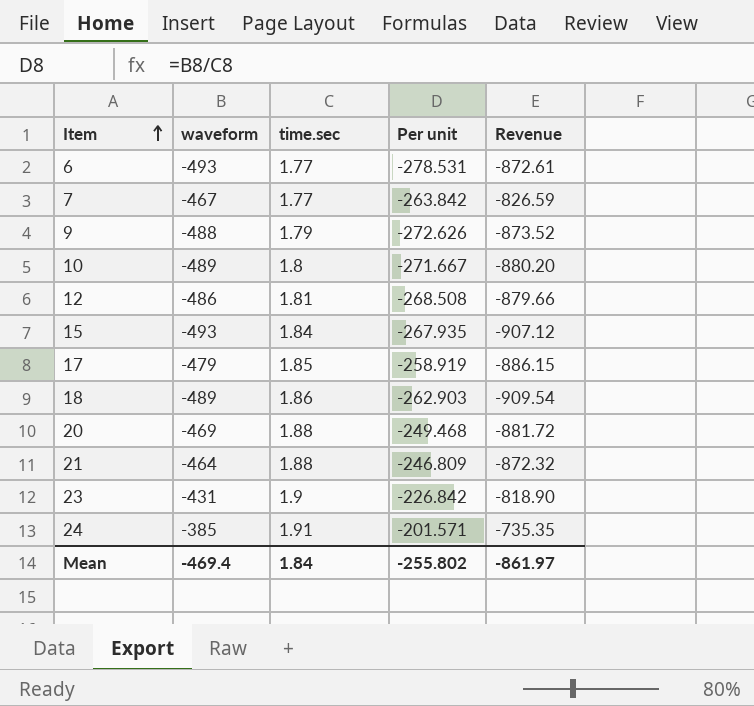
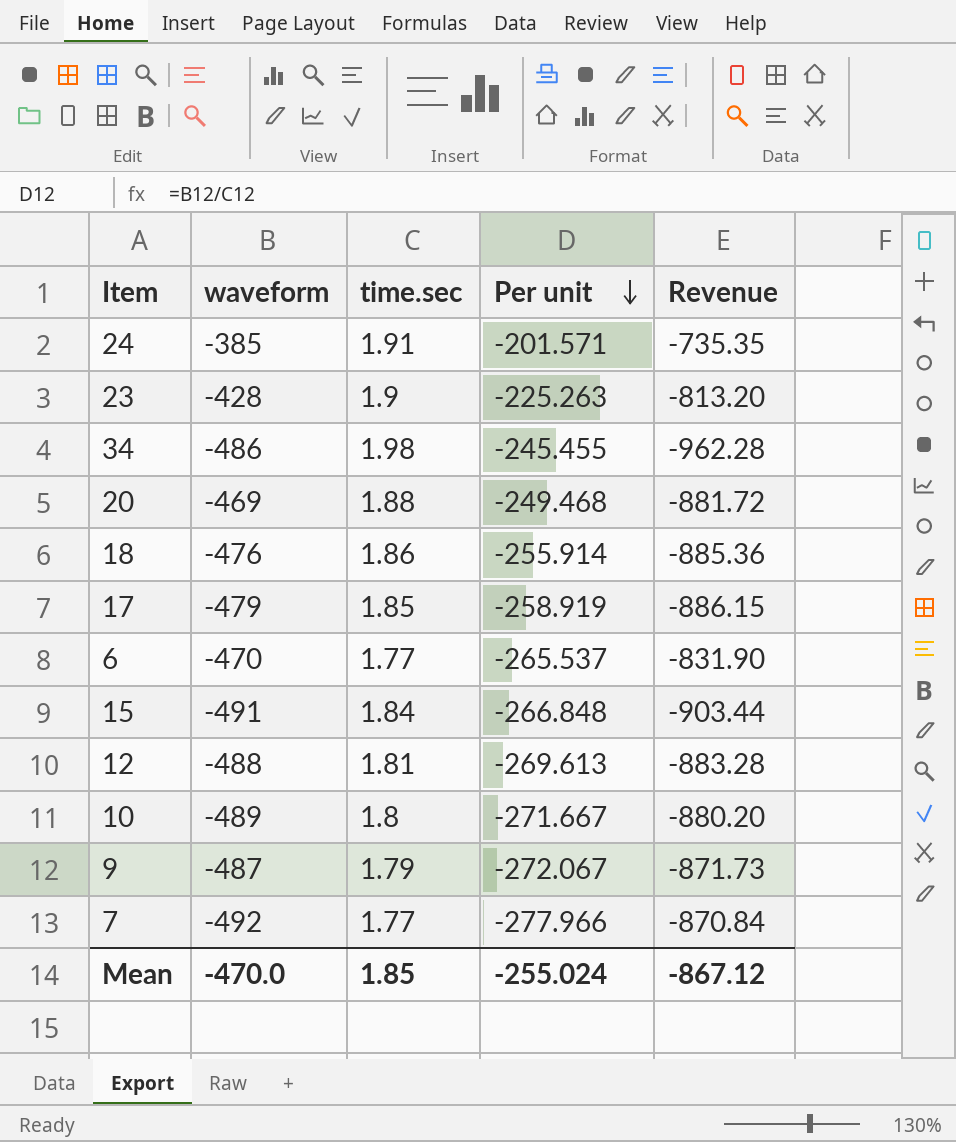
row order: Item ascending -> Per unit descending
row 21: -464 | 1.88 | -246.809 | -872.32 -> none
23 | waveform: -431 -> -428
23 | Per unit: -226.842 -> -225.263
23 | Revenue: -818.90 -> -813.20
row 34: none -> -486 | 1.98 | -245.455 | -962.28
18 | waveform: -489 -> -476
18 | Per unit: -262.903 -> -255.914
18 | Revenue: -909.54 -> -885.36
6 | waveform: -493 -> -470
6 | Per unit: -278.531 -> -265.537
6 | Revenue: -872.61 -> -831.90
15 | waveform: -493 -> -491
15 | Per unit: -267.935 -> -266.848
15 | Revenue: -907.12 -> -903.44
12 | waveform: -486 -> -488
12 | Per unit: -268.508 -> -269.613
12 | Revenue: -879.66 -> -883.28
9 | waveform: -488 -> -487
9 | Per unit: -272.626 -> -272.067
9 | Revenue: -873.52 -> -871.73
7 | waveform: -467 -> -492
7 | Per unit: -263.842 -> -277.966
7 | Revenue: -826.59 -> -870.84
Mean | waveform: -469.4 -> -470.0
Mean | time.sec: 1.84 -> 1.85
Mean | Per unit: -255.802 -> -255.024
Mean | Revenue: -861.97 -> -867.12

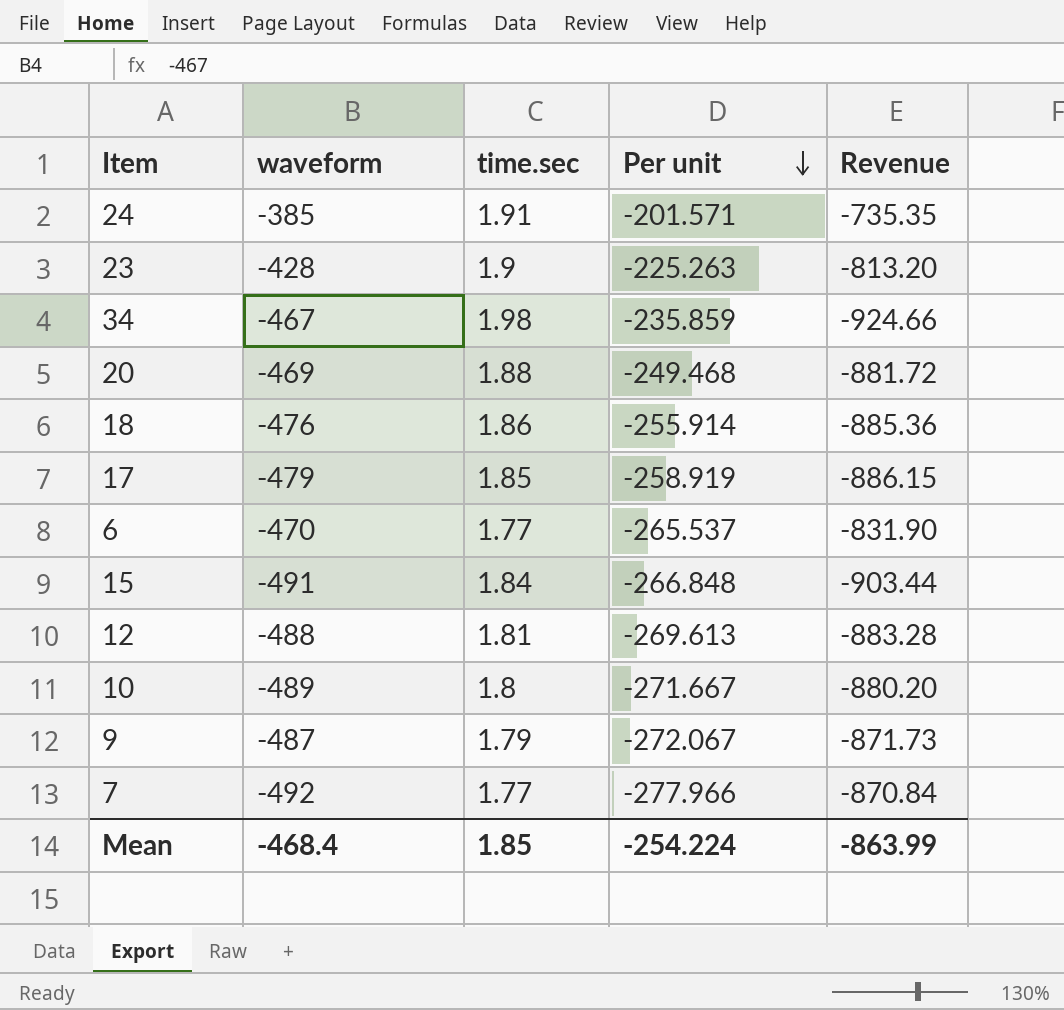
34 | waveform: -486 -> -467
34 | Per unit: -245.455 -> -235.859
34 | Revenue: -962.28 -> -924.66
Mean | waveform: -470.0 -> -468.4
Mean | Per unit: -255.024 -> -254.224
Mean | Revenue: -867.12 -> -863.99

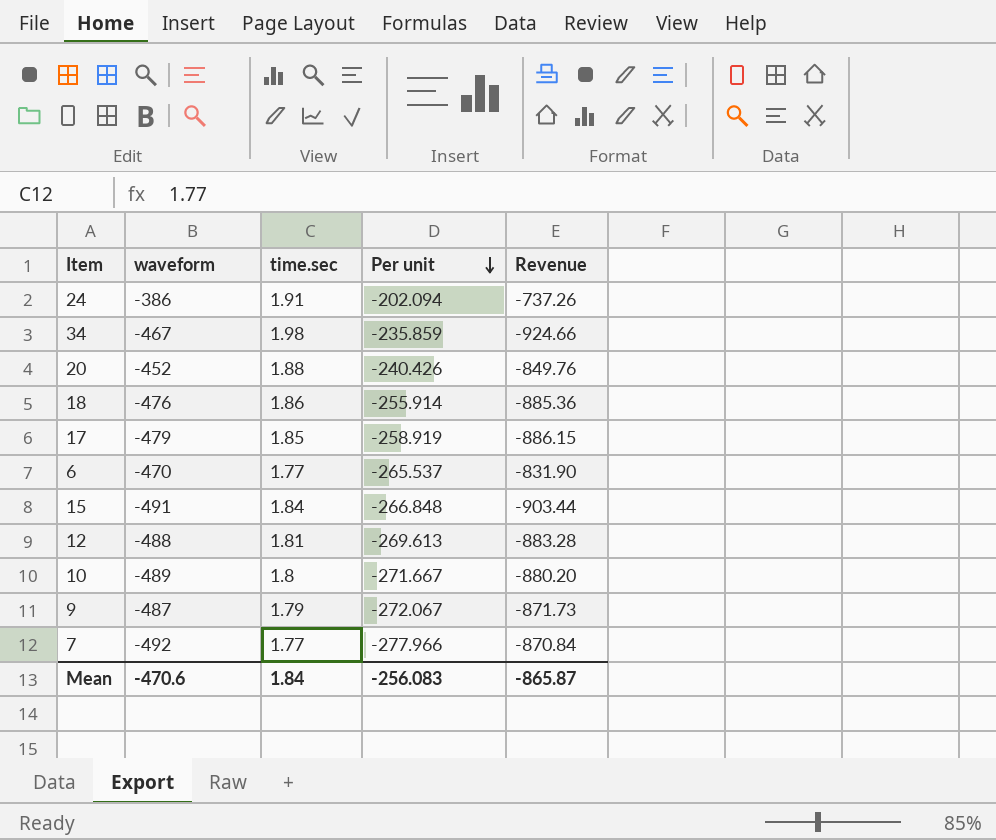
row 23: -428 | 1.9 | -225.263 | -813.20 -> none
24 | waveform: -385 -> -386
24 | Per unit: -201.571 -> -202.094
24 | Revenue: -735.35 -> -737.26
20 | waveform: -469 -> -452
20 | Per unit: -249.468 -> -240.426
20 | Revenue: -881.72 -> -849.76
Mean | waveform: -468.4 -> -470.6
Mean | time.sec: 1.85 -> 1.84
Mean | Per unit: -254.224 -> -256.083
Mean | Revenue: -863.99 -> -865.87

